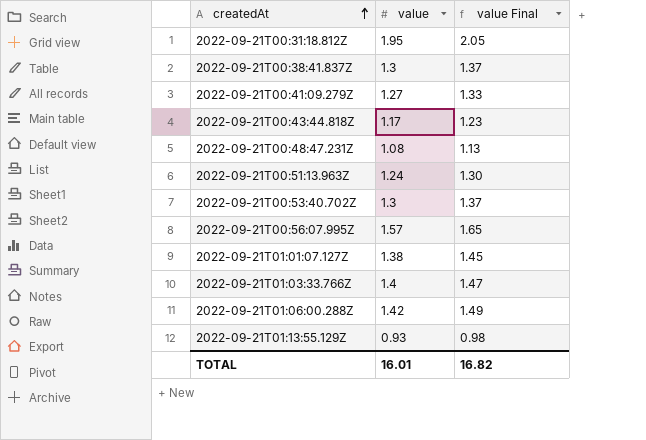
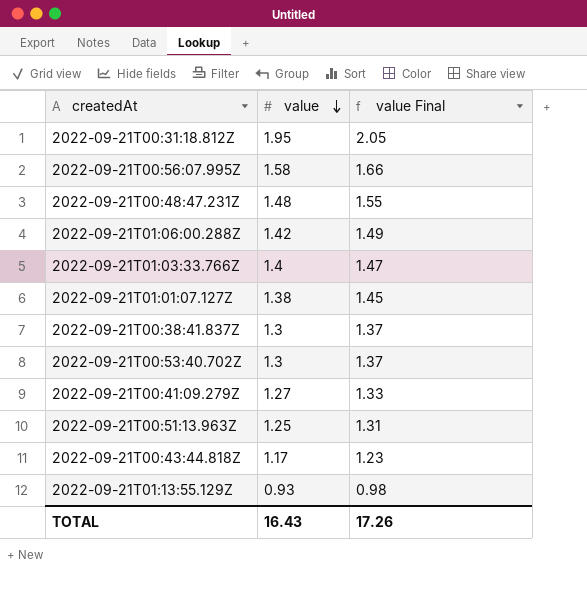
row order: createdAt ascending -> value descending
2022-09-21T00:56:07.995Z | value: 1.57 -> 1.58
2022-09-21T00:56:07.995Z | value Final: 1.65 -> 1.66
2022-09-21T00:48:47.231Z | value: 1.08 -> 1.48
2022-09-21T00:48:47.231Z | value Final: 1.13 -> 1.55
2022-09-21T00:51:13.963Z | value: 1.24 -> 1.25
2022-09-21T00:51:13.963Z | value Final: 1.30 -> 1.31
TOTAL | value: 16.01 -> 16.43
TOTAL | value Final: 16.82 -> 17.26

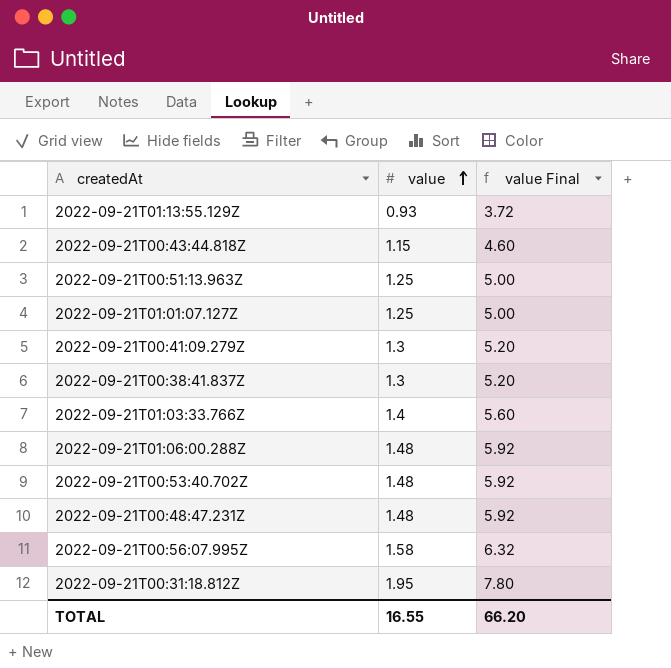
row order: value descending -> value ascending
column value Final | formula: [value] * 1.05 -> [value] * 4
2022-09-21T00:43:44.818Z | value: 1.17 -> 1.15
2022-09-21T01:01:07.127Z | value: 1.38 -> 1.25
2022-09-21T00:41:09.279Z | value: 1.27 -> 1.3
2022-09-21T01:06:00.288Z | value: 1.42 -> 1.48
2022-09-21T00:53:40.702Z | value: 1.3 -> 1.48
TOTAL | value: 16.43 -> 16.55
TOTAL | value Final: 17.26 -> 66.20

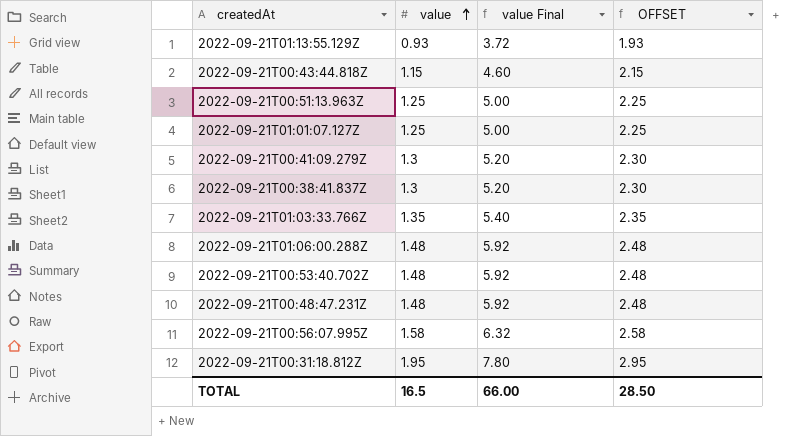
column OFFSET | formula: none -> [value] + 1
2022-09-21T01:03:33.766Z | value: 1.4 -> 1.35
2022-09-21T01:03:33.766Z | value Final: 5.60 -> 5.40
TOTAL | value: 16.55 -> 16.5
TOTAL | value Final: 66.20 -> 66.00

